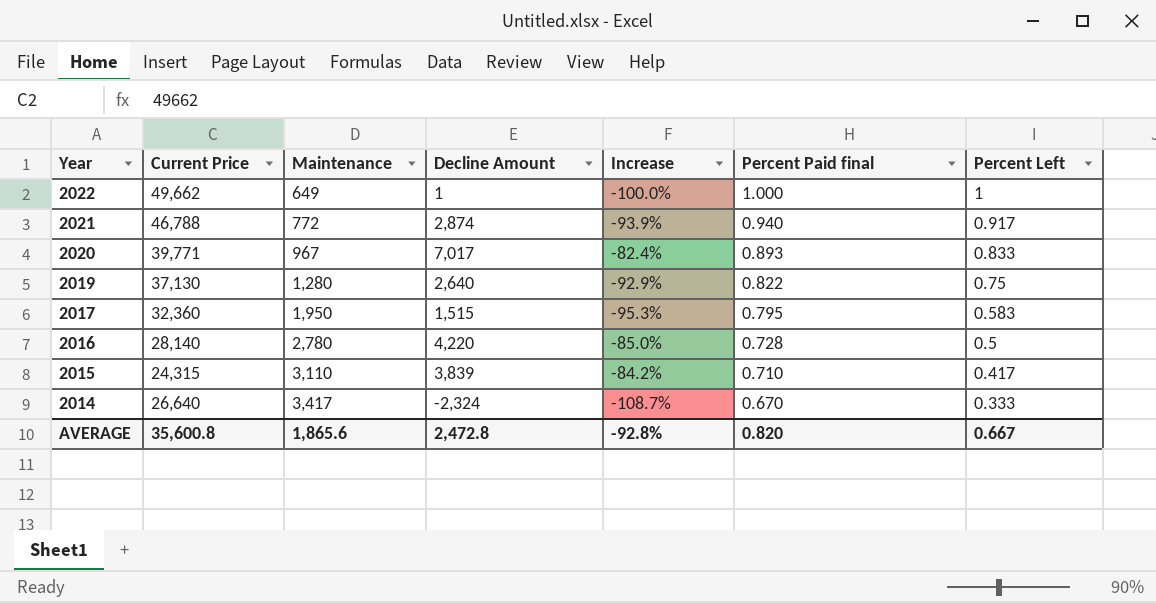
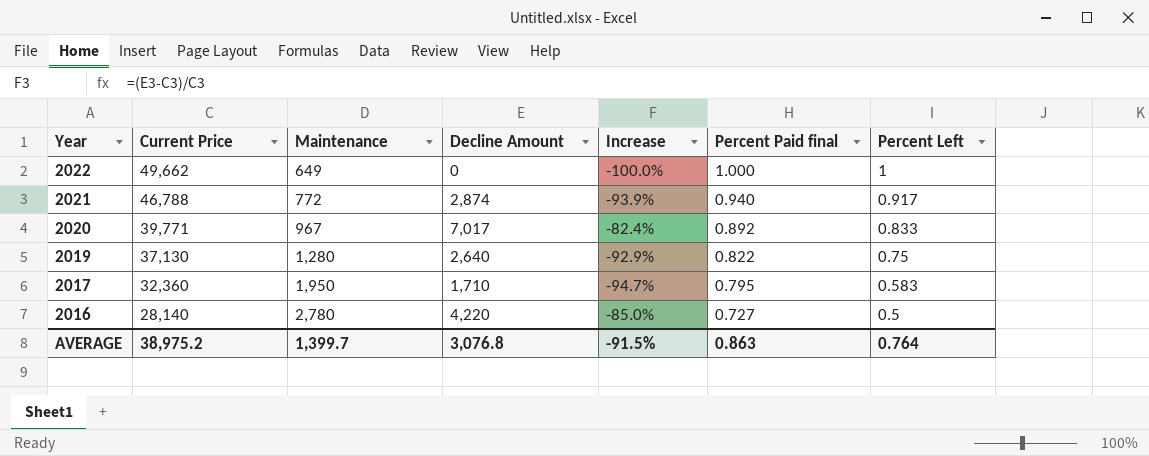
row 2015: 24,315 | 3,110 | 3,839 | -84.2% | 0.710 | 0.417 -> none
row 2014: 26,640 | 3,417 | -2,324 | -108.7% | 0.670 | 0.333 -> none
2022 | Decline Amount: 1 -> 0
2020 | Percent Paid final: 0.893 -> 0.892
2017 | Decline Amount: 1,515 -> 1,710
2017 | Increase: -95.3% -> -94.7%
2016 | Percent Paid final: 0.728 -> 0.727
AVERAGE | Current Price: 35,600.8 -> 38,975.2
AVERAGE | Maintenance: 1,865.6 -> 1,399.7
AVERAGE | Decline Amount: 2,472.8 -> 3,076.8
AVERAGE | Increase: -92.8% -> -91.5%
AVERAGE | Percent Paid final: 0.820 -> 0.863
AVERAGE | Percent Left: 0.667 -> 0.764

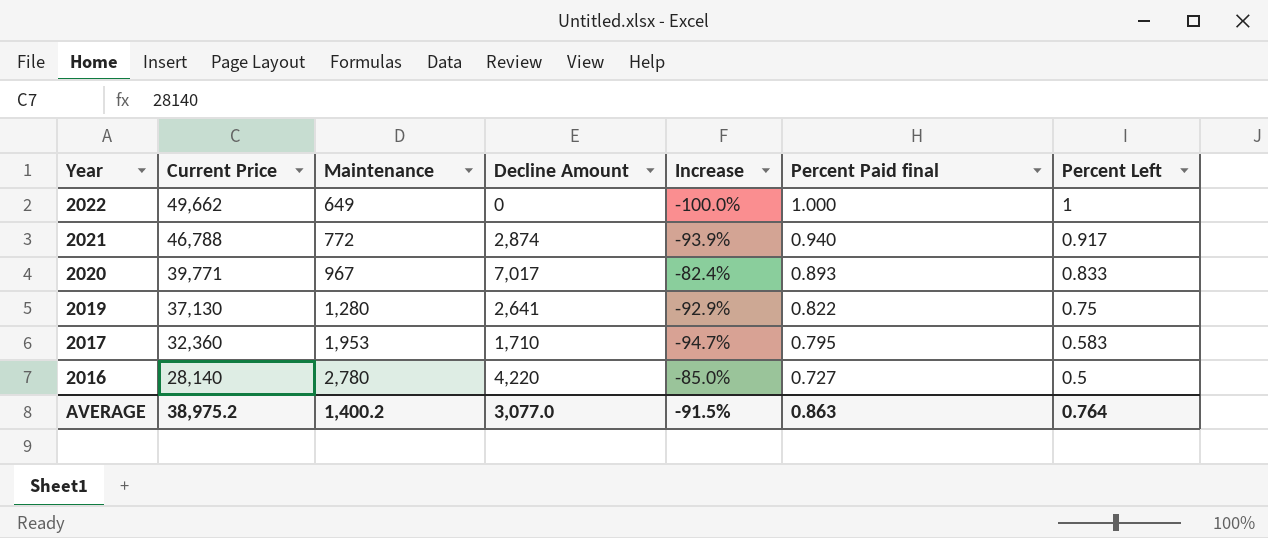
2020 | Percent Paid final: 0.892 -> 0.893
2019 | Decline Amount: 2,640 -> 2,641
2017 | Maintenance: 1,950 -> 1,953
AVERAGE | Maintenance: 1,399.7 -> 1,400.2
AVERAGE | Decline Amount: 3,076.8 -> 3,077.0

